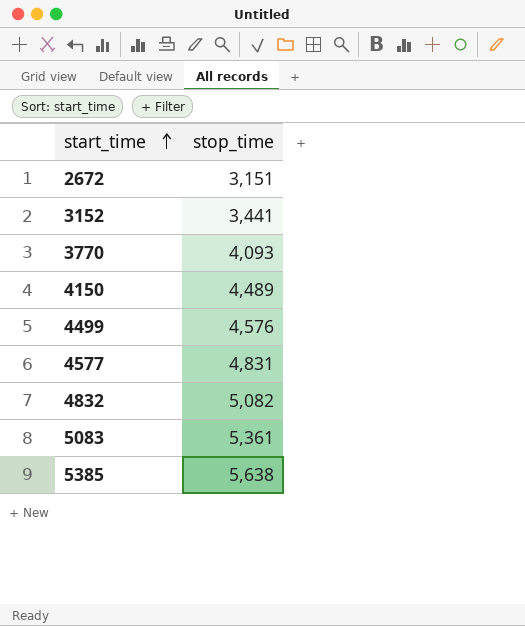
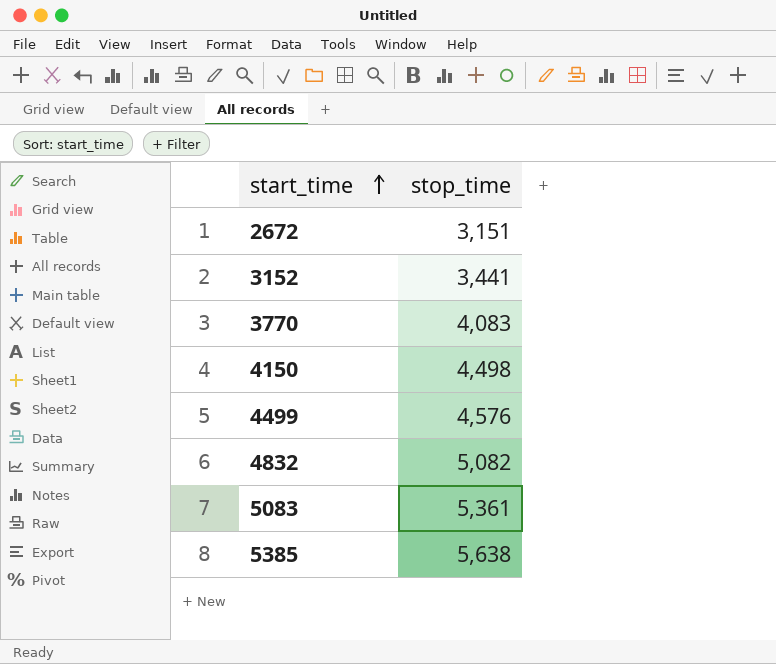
row 4577: 4,831 -> none
3770 | stop_time: 4,093 -> 4,083
4150 | stop_time: 4,489 -> 4,498

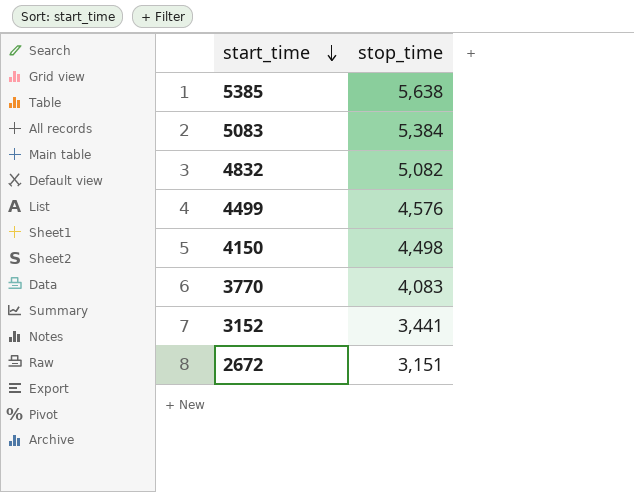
row order: start_time ascending -> start_time descending
5083 | stop_time: 5,361 -> 5,384

